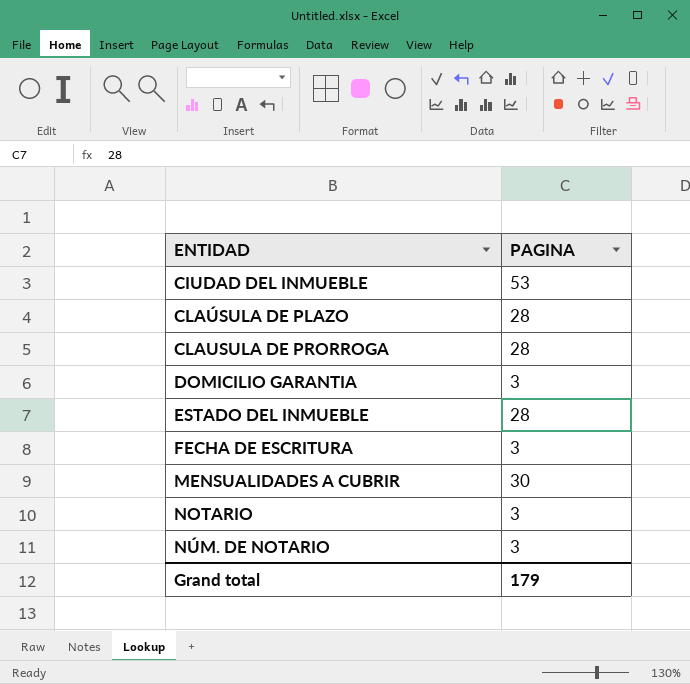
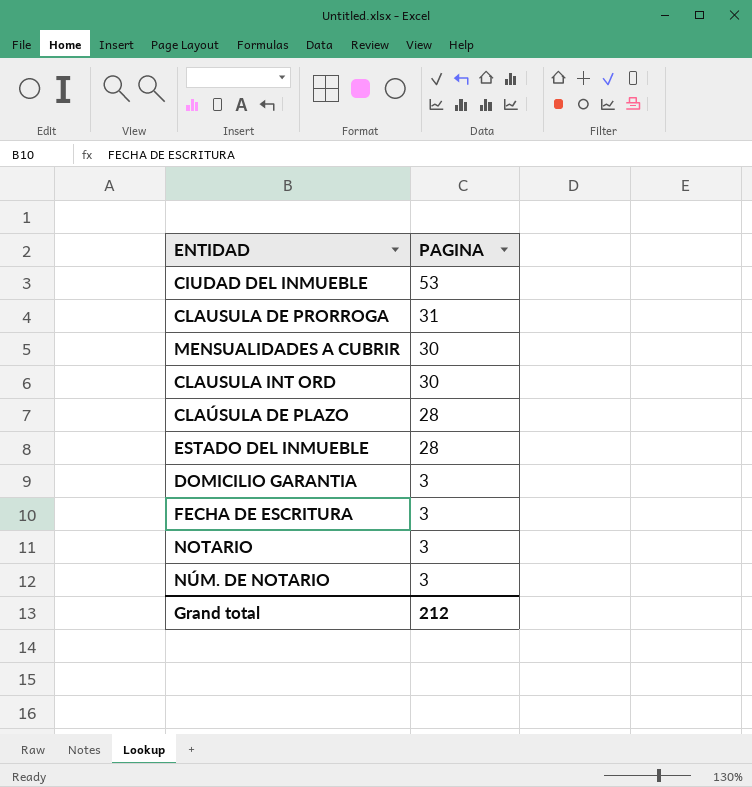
row order: ENTIDAD ascending -> PAGINA descending
CLAUSULA DE PRORROGA | PAGINA: 28 -> 31
row CLAUSULA INT ORD: none -> 30
Grand total | PAGINA: 179 -> 212

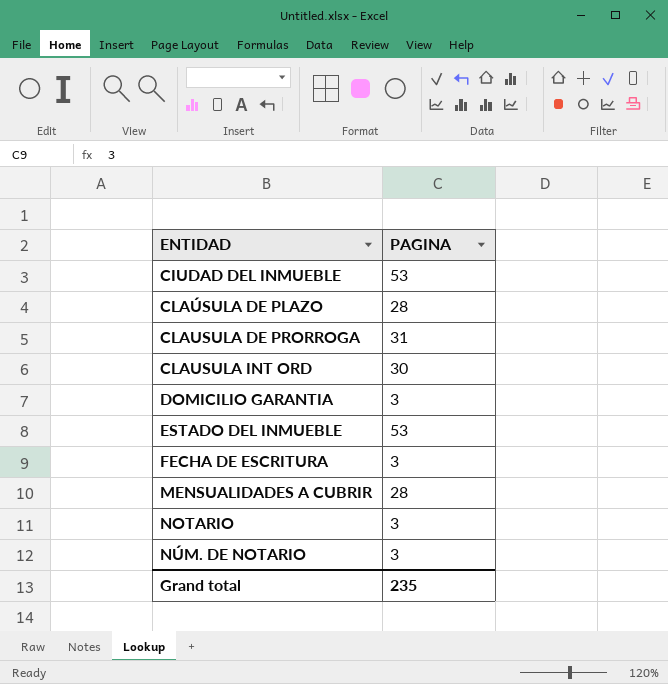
row order: PAGINA descending -> ENTIDAD ascending
ESTADO DEL INMUEBLE | PAGINA: 28 -> 53
MENSUALIDADES A CUBRIR | PAGINA: 30 -> 28
Grand total | PAGINA: 212 -> 235

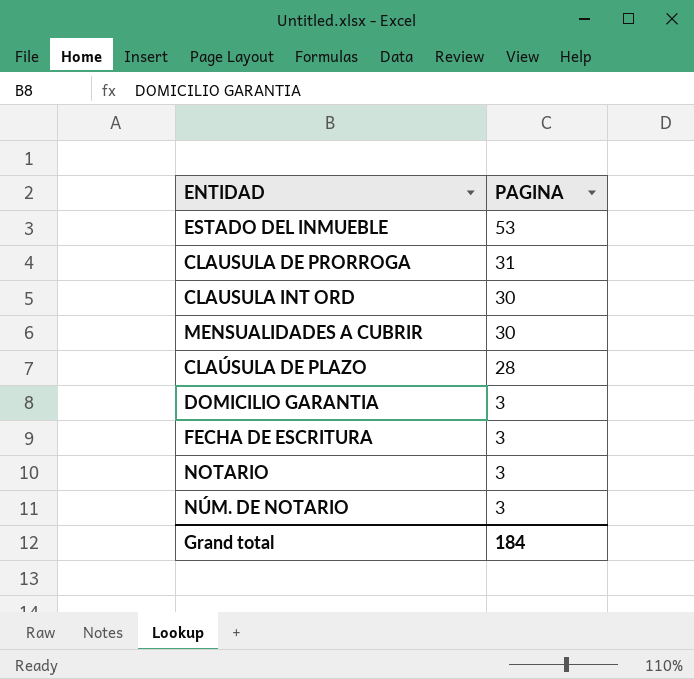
row order: ENTIDAD ascending -> PAGINA descending
row CIUDAD DEL INMUEBLE: 53 -> none
MENSUALIDADES A CUBRIR | PAGINA: 28 -> 30
Grand total | PAGINA: 235 -> 184

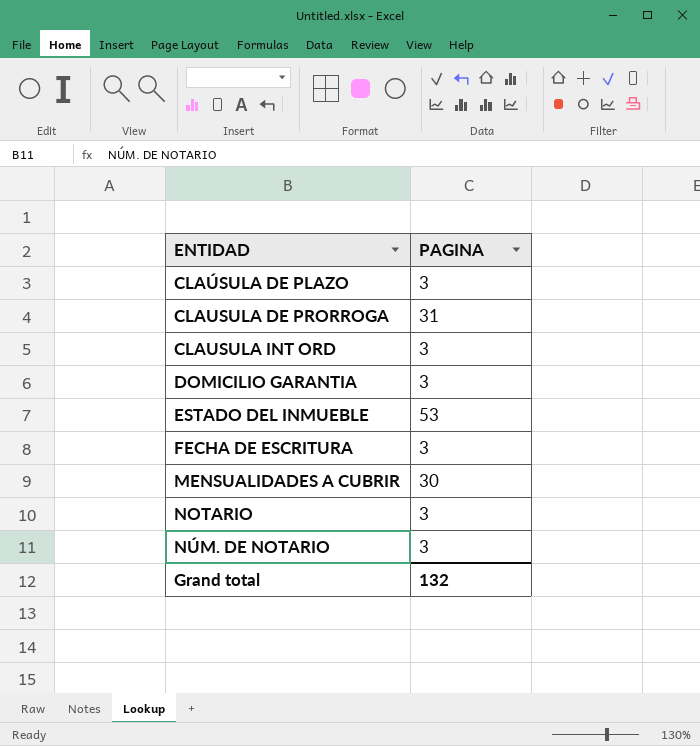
row order: PAGINA descending -> ENTIDAD ascending
CLAÚSULA DE PLAZO | PAGINA: 28 -> 3
CLAUSULA INT ORD | PAGINA: 30 -> 3
Grand total | PAGINA: 184 -> 132

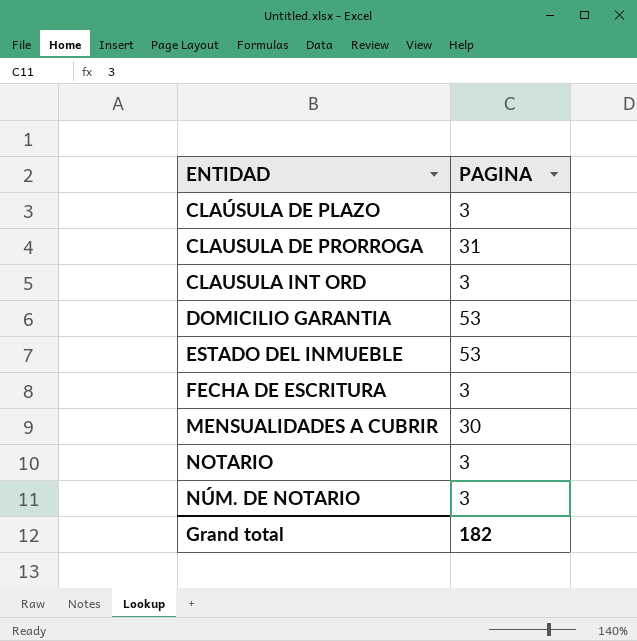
DOMICILIO GARANTIA | PAGINA: 3 -> 53
Grand total | PAGINA: 132 -> 182

